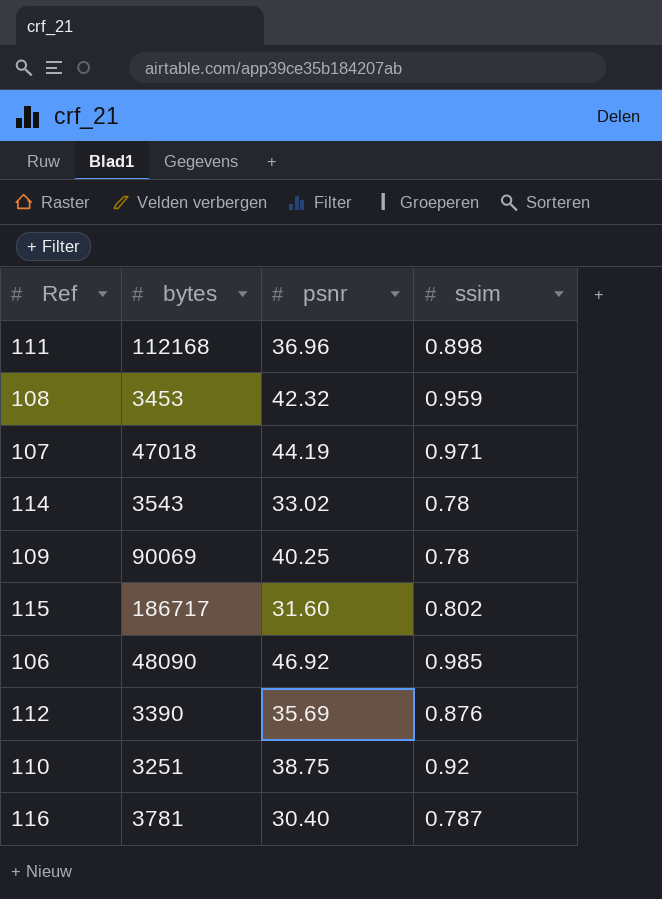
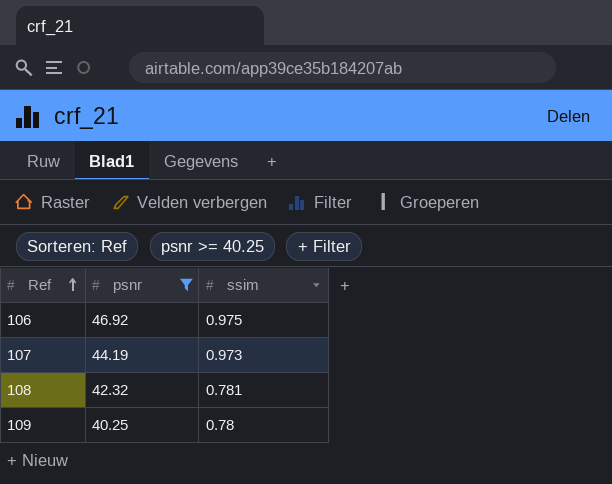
filter: none -> psnr >= 40.25
row order: none -> Ref ascending
column bytes | position: 2 -> none
106 | ssim: 0.985 -> 0.975
107 | ssim: 0.971 -> 0.973
108 | ssim: 0.959 -> 0.781

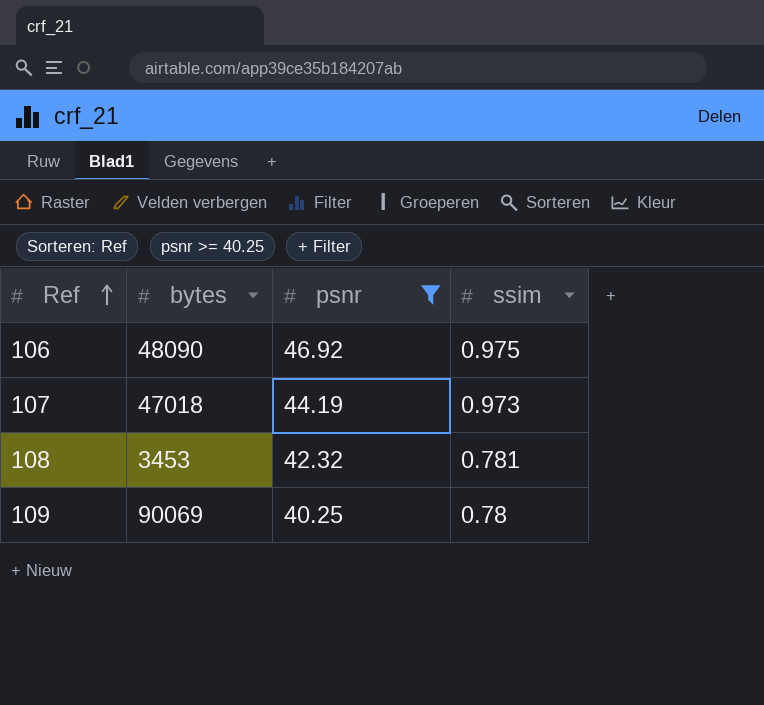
column bytes | position: none -> 2

